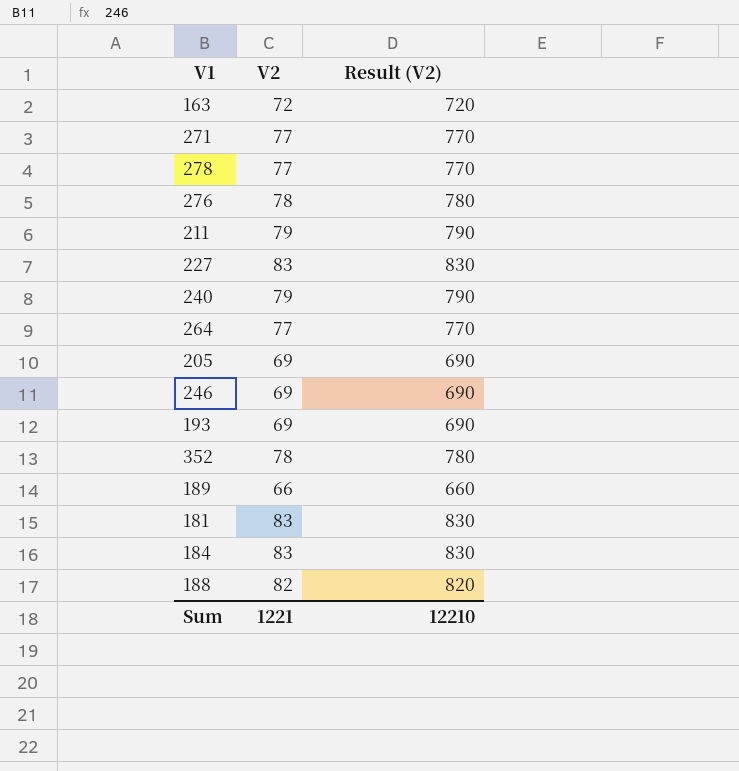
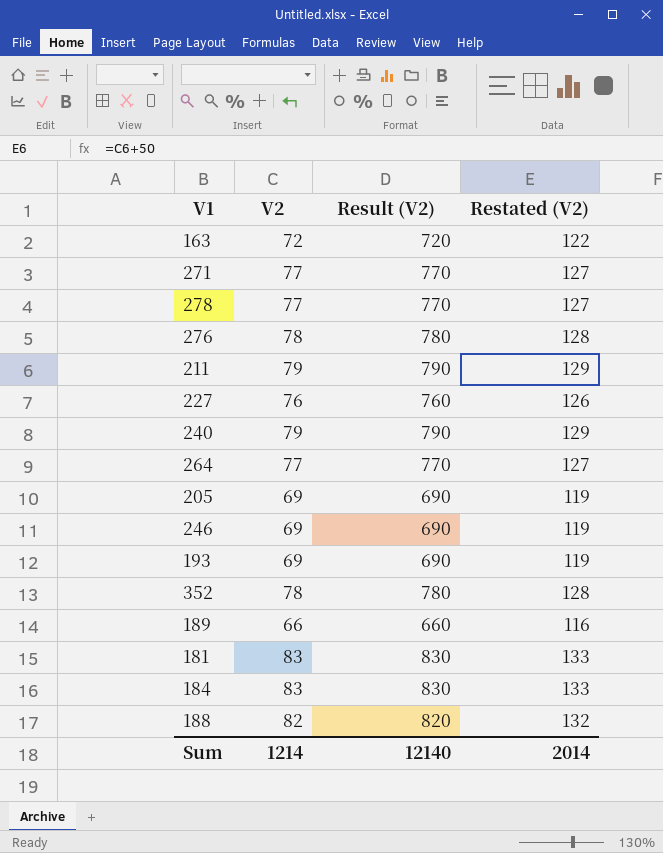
column Restated (V2) | formula: none -> [V2] + 50
227 | V2: 83 -> 76
227 | Result (V2): 830 -> 760
Sum | V2: 1221 -> 1214
Sum | Result (V2): 12210 -> 12140

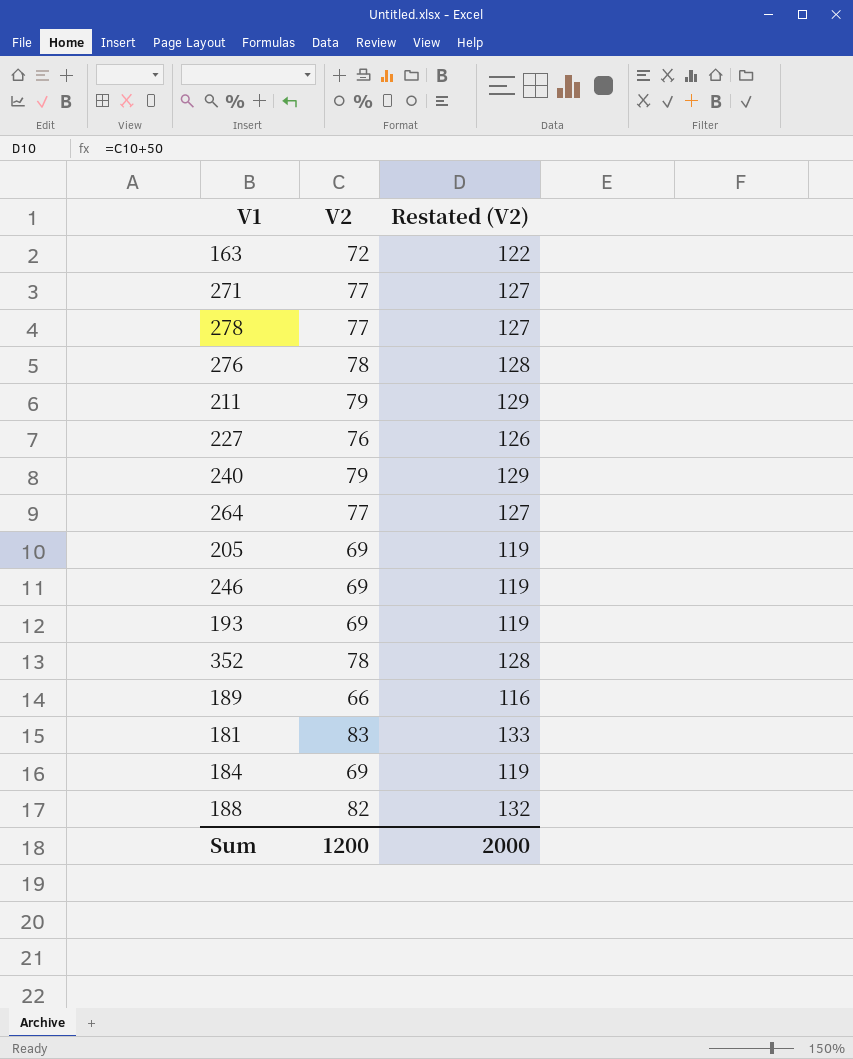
column Result (V2) | formula: [V2] * 10 -> none
184 | V2: 83 -> 69
184 | Restated (V2): 133 -> 119
Sum | V2: 1214 -> 1200
Sum | Restated (V2): 2014 -> 2000

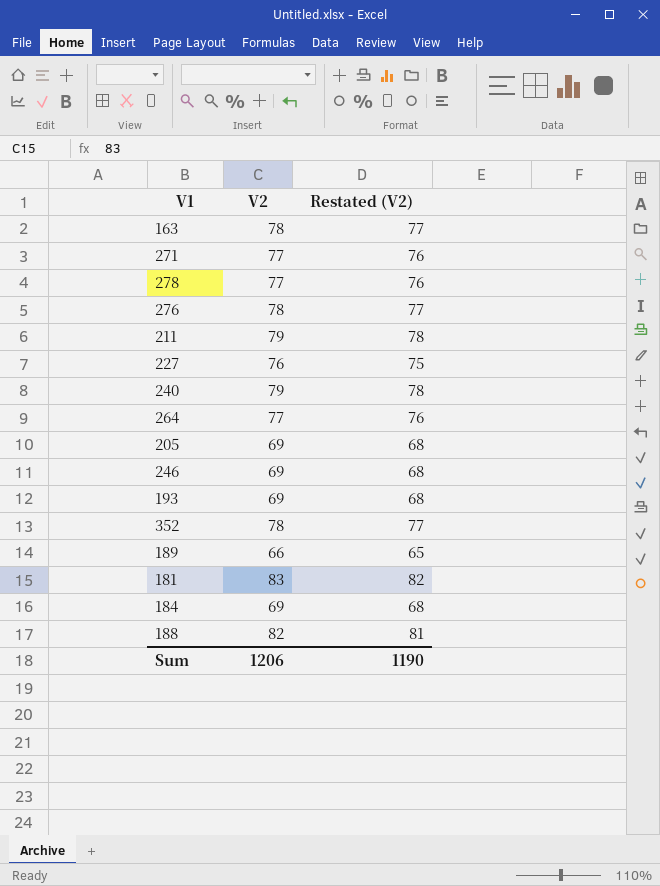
column Restated (V2) | formula: [V2] + 50 -> [V2] - 1
163 | V2: 72 -> 78
Sum | V2: 1200 -> 1206
Sum | Restated (V2): 2000 -> 1190

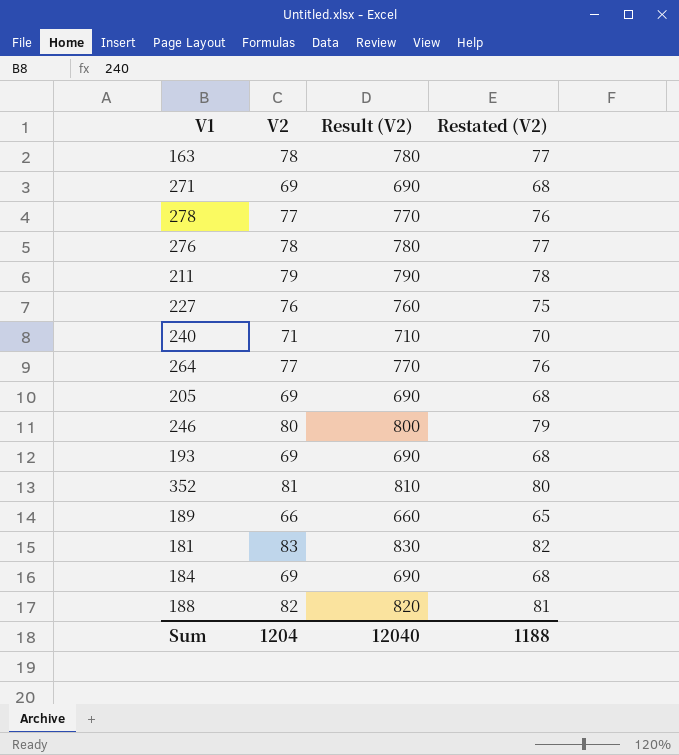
column Result (V2) | formula: none -> [V2] * 10
271 | V2: 77 -> 69
271 | Restated (V2): 76 -> 68
240 | V2: 79 -> 71
240 | Restated (V2): 78 -> 70
246 | V2: 69 -> 80
246 | Restated (V2): 68 -> 79
352 | V2: 78 -> 81
352 | Restated (V2): 77 -> 80
Sum | V2: 1206 -> 1204
Sum | Restated (V2): 1190 -> 1188

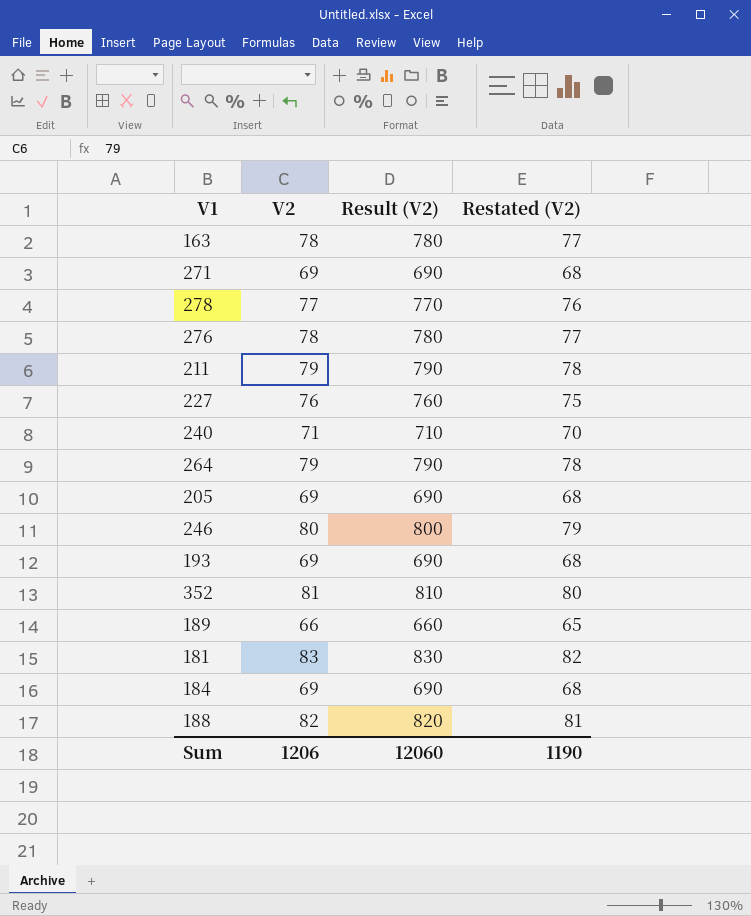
264 | V2: 77 -> 79
264 | Result (V2): 770 -> 790
264 | Restated (V2): 76 -> 78
Sum | V2: 1204 -> 1206
Sum | Result (V2): 12040 -> 12060
Sum | Restated (V2): 1188 -> 1190

